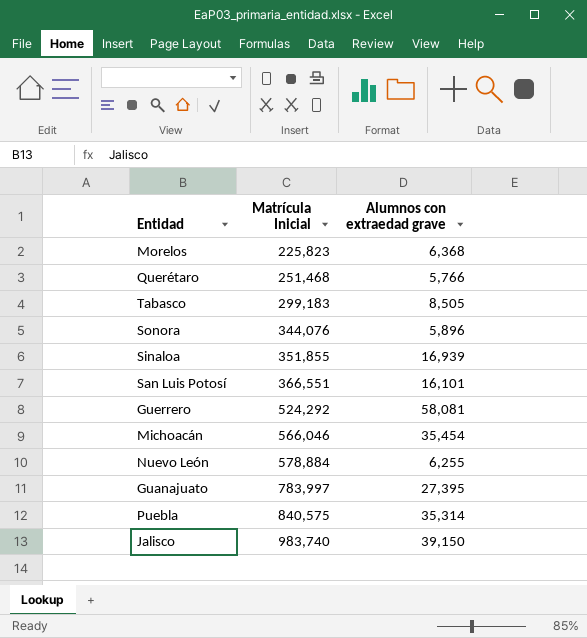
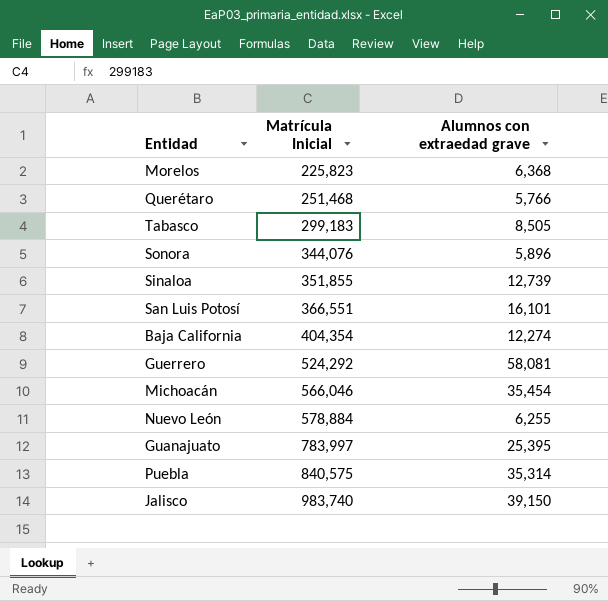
Sinaloa | Alumnos con extraedad grave: 16,939 -> 12,739
row Baja California: none -> 404,354 | 12,274
Guanajuato | Alumnos con extraedad grave: 27,395 -> 25,395

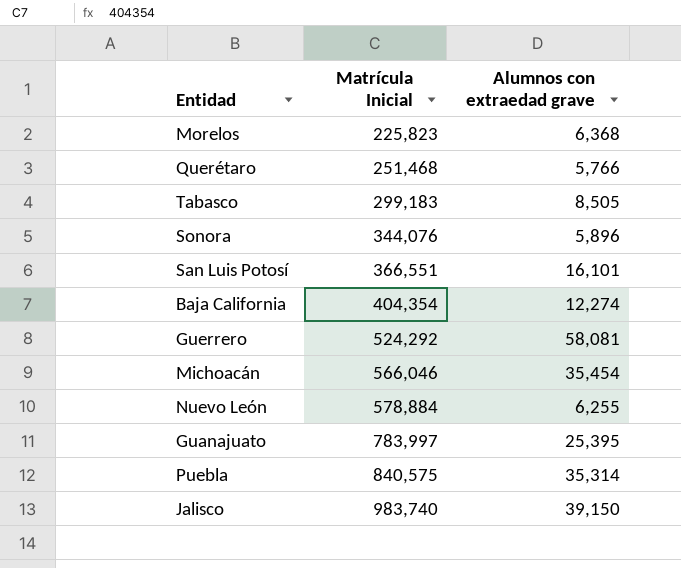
row Sinaloa: 351,855 | 12,739 -> none

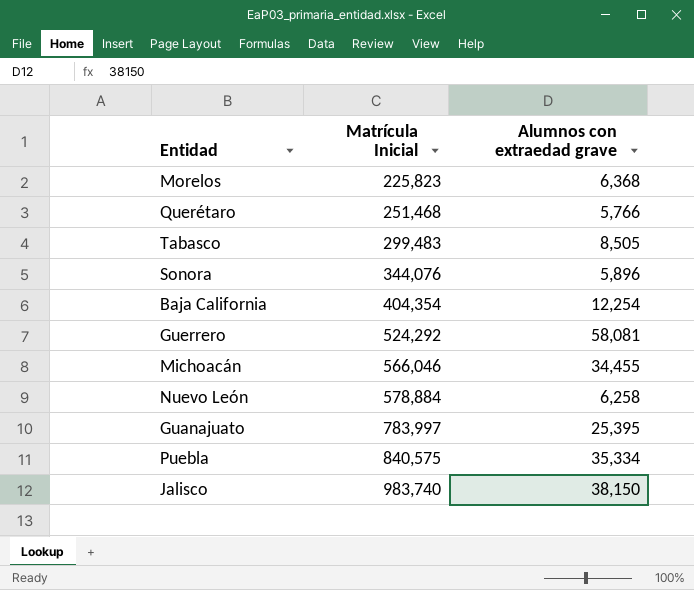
row San Luis Potosí: 366,551 | 16,101 -> none
Tabasco | Matrícula Inicial: 299,183 -> 299,483
Baja California | Alumnos con extraedad grave: 12,274 -> 12,254
Michoacán | Alumnos con extraedad grave: 35,454 -> 34,455
Nuevo León | Alumnos con extraedad grave: 6,255 -> 6,258
Puebla | Alumnos con extraedad grave: 35,314 -> 35,334
Jalisco | Alumnos con extraedad grave: 39,150 -> 38,150

